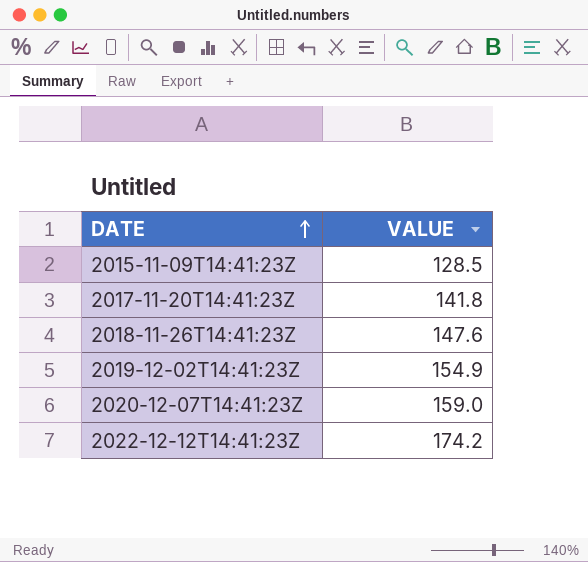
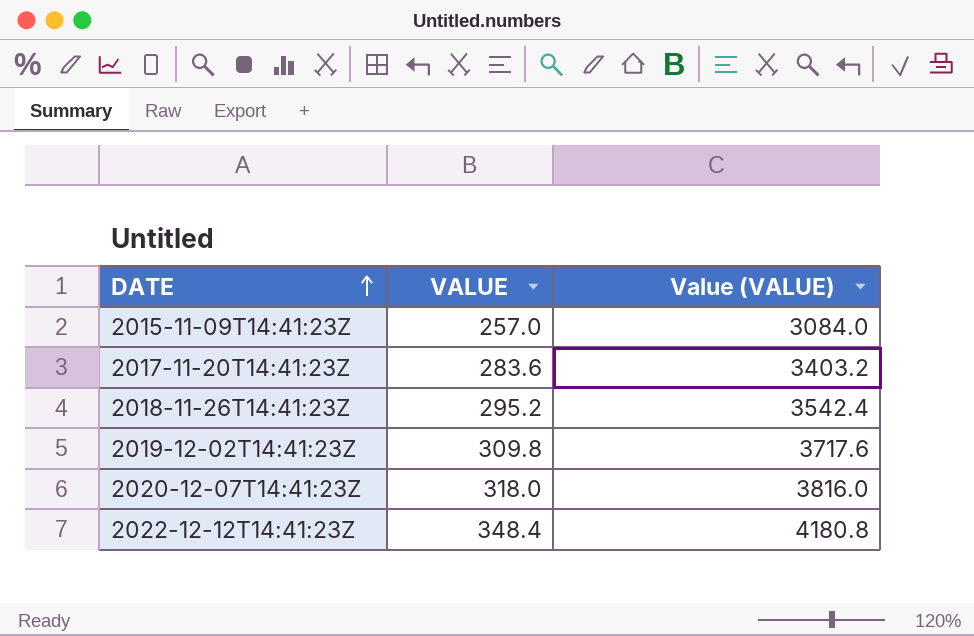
column Value (VALUE) | formula: none -> [VALUE] * 12
2015-11-09T14:41:23Z | VALUE: 128.5 -> 257.0
2017-11-20T14:41:23Z | VALUE: 141.8 -> 283.6
2018-11-26T14:41:23Z | VALUE: 147.6 -> 295.2
2019-12-02T14:41:23Z | VALUE: 154.9 -> 309.8
2020-12-07T14:41:23Z | VALUE: 159.0 -> 318.0
2022-12-12T14:41:23Z | VALUE: 174.2 -> 348.4

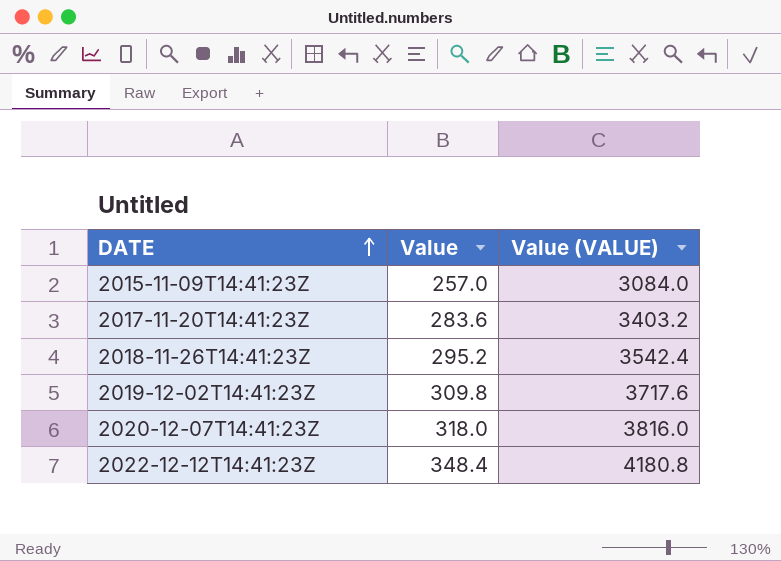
column name: VALUE -> Value

